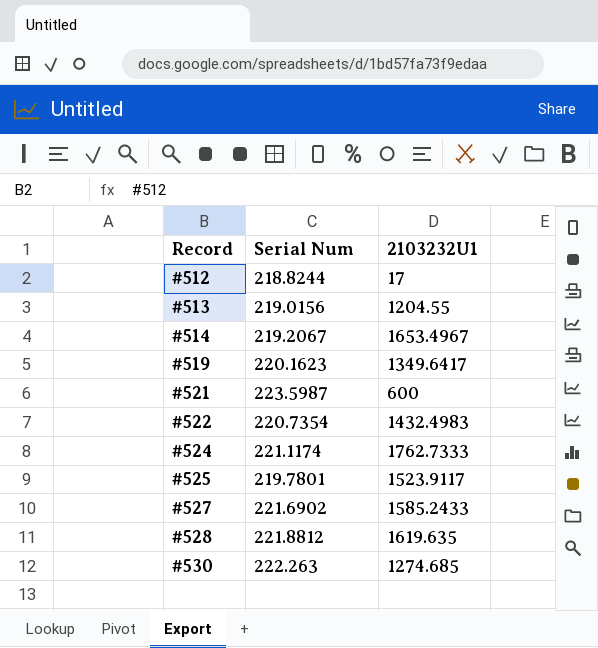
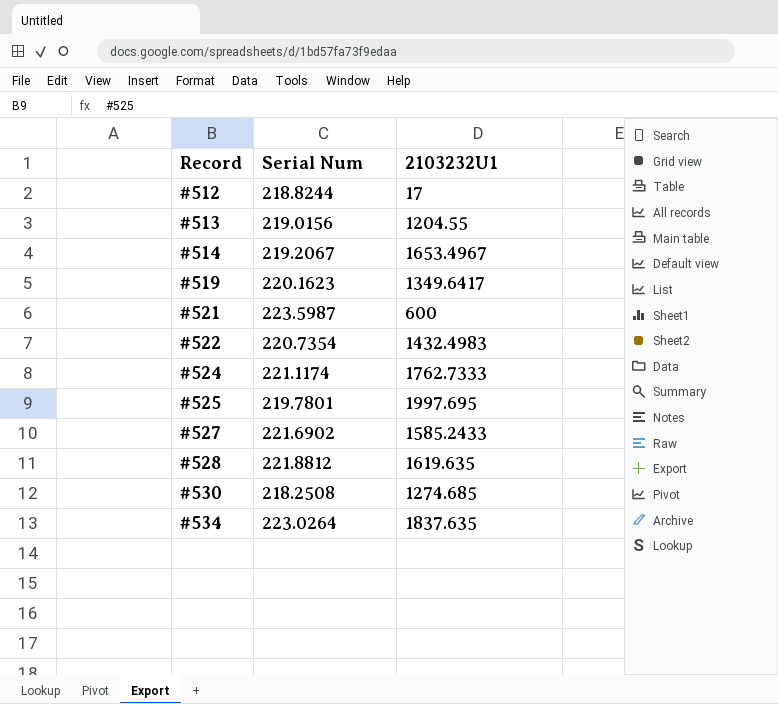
#525 | 2103232U1: 1523.9117 -> 1997.695
#530 | Serial Num: 222.263 -> 218.2508
row #534: none -> 223.0264 | 1837.635

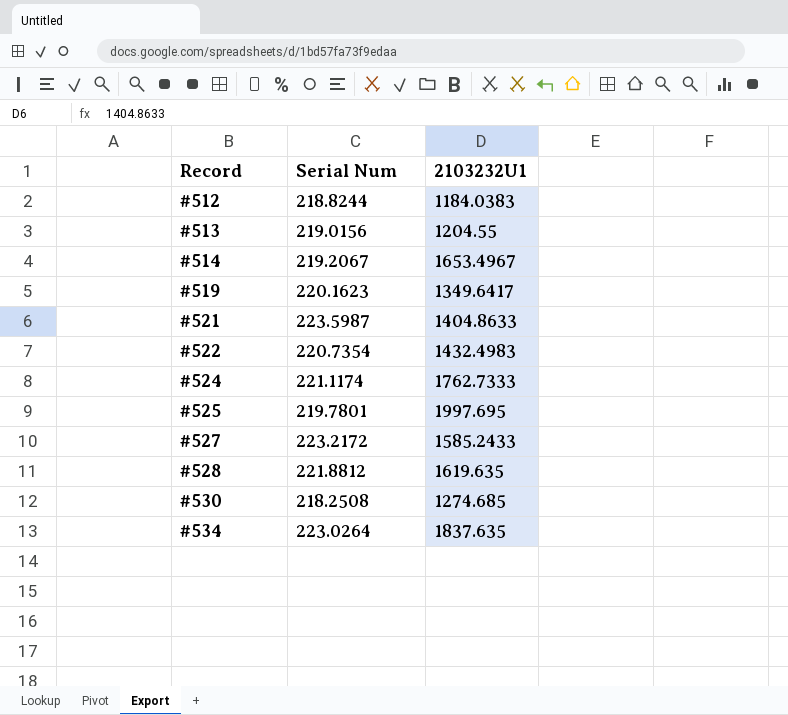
#512 | 2103232U1: 17 -> 1184.0383
#521 | 2103232U1: 600 -> 1404.8633
#527 | Serial Num: 221.6902 -> 223.2172

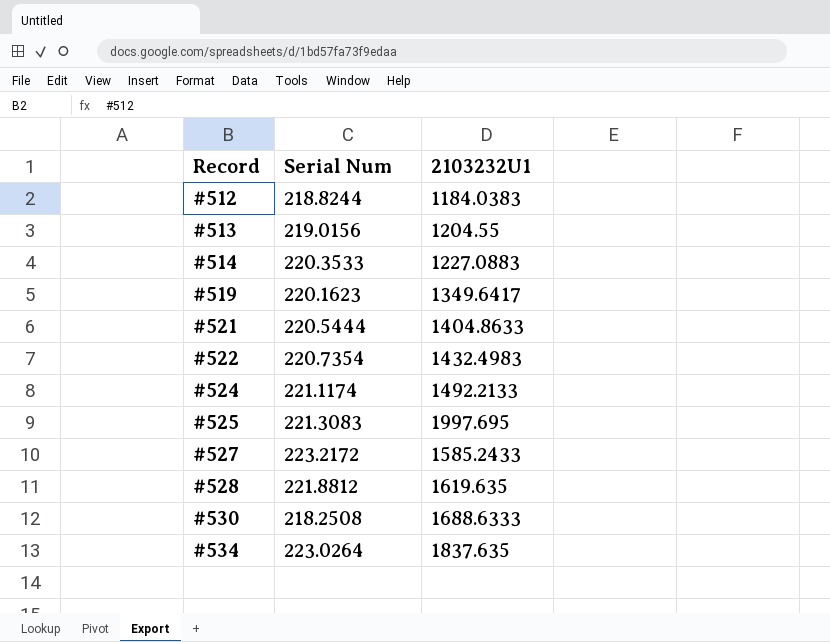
#514 | Serial Num: 219.2067 -> 220.3533
#514 | 2103232U1: 1653.4967 -> 1227.0883
#521 | Serial Num: 223.5987 -> 220.5444
#524 | 2103232U1: 1762.7333 -> 1492.2133
#525 | Serial Num: 219.7801 -> 221.3083
#530 | 2103232U1: 1274.685 -> 1688.6333

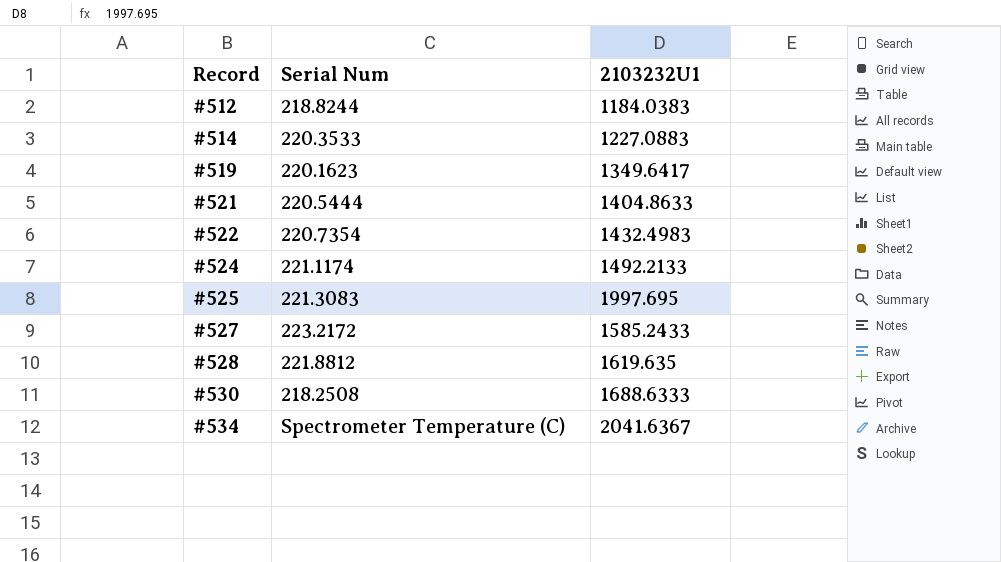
row #513: 219.0156 | 1204.55 -> none
#534 | Serial Num: 223.0264 -> Spectrometer Temperature (C)
#534 | 2103232U1: 1837.635 -> 2041.6367

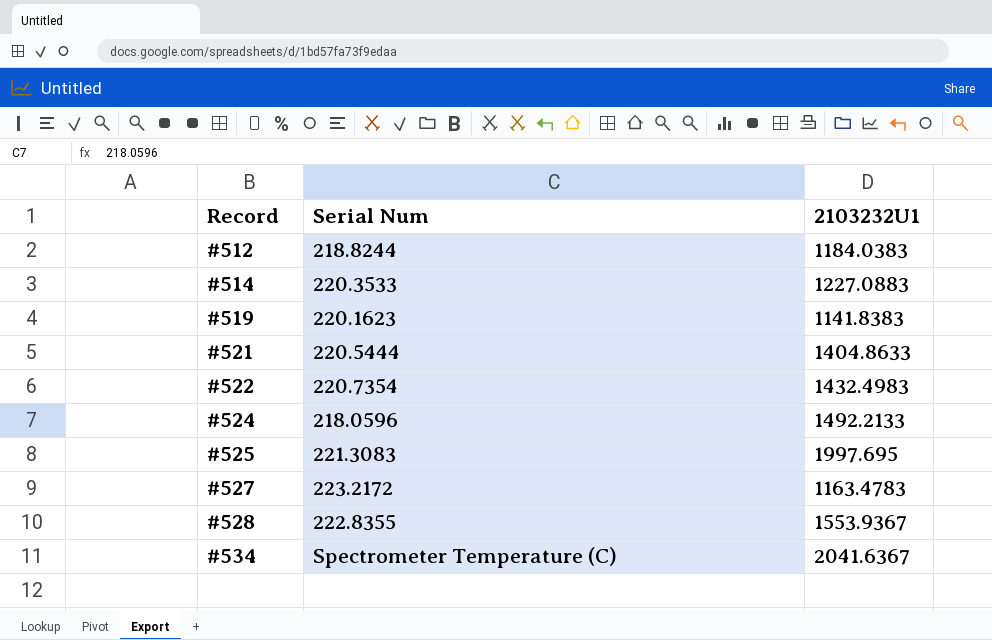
row #530: 218.2508 | 1688.6333 -> none
#519 | 2103232U1: 1349.6417 -> 1141.8383
#524 | Serial Num: 221.1174 -> 218.0596
#527 | 2103232U1: 1585.2433 -> 1163.4783
#528 | Serial Num: 221.8812 -> 222.8355
#528 | 2103232U1: 1619.635 -> 1553.9367

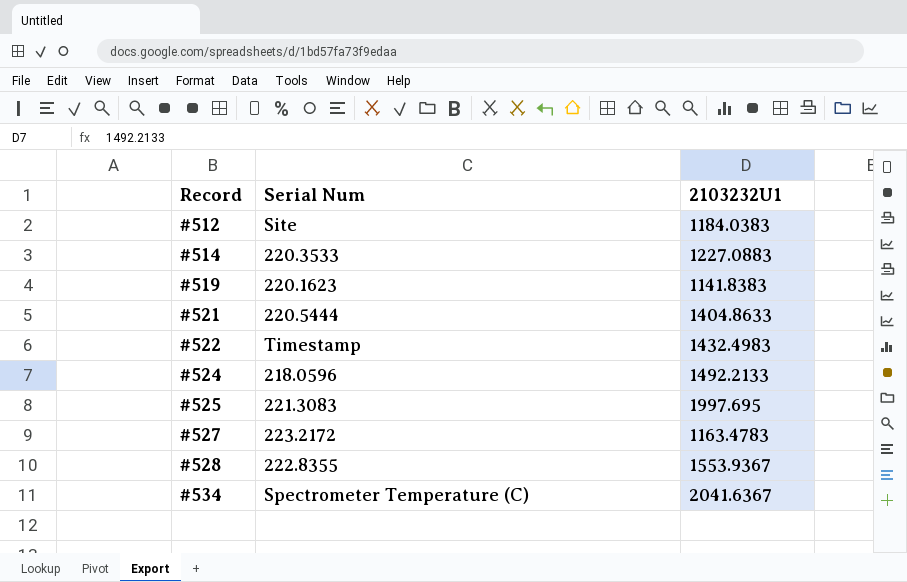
#512 | Serial Num: 218.8244 -> Site
#522 | Serial Num: 220.7354 -> Timestamp

